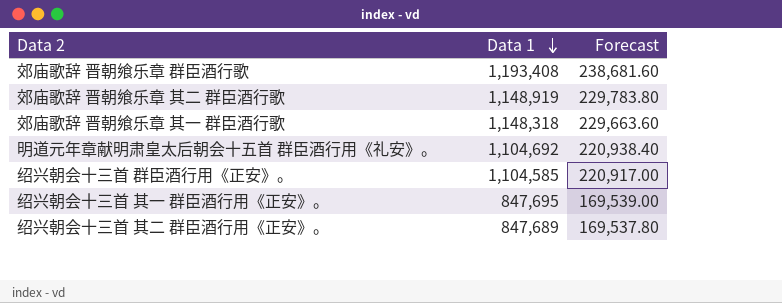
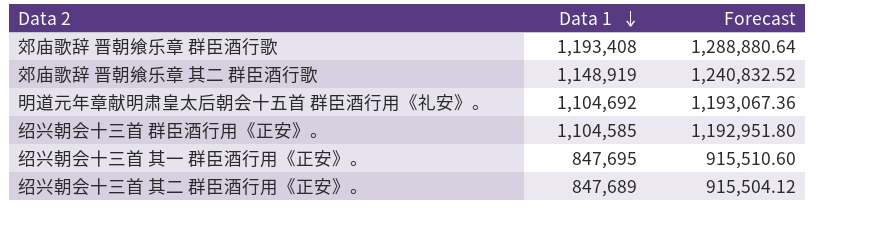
column Forecast | formula: [Data 1] * 0.2 -> [Data 1] * 1.08
row 郊庙歌辞 晋朝飨乐章 其一 群臣酒行歌: 1,148,318 | 229,663.60 -> none

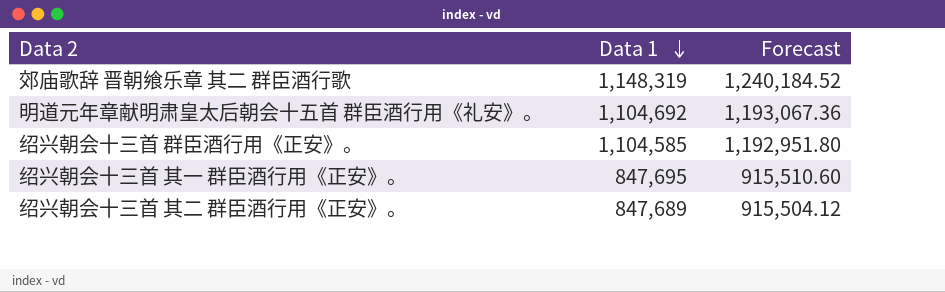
row 郊庙歌辞 晋朝飨乐章 群臣酒行歌: 1,193,408 | 1,288,880.64 -> none
郊庙歌辞 晋朝飨乐章 其二 群臣酒行歌 | Data 1: 1,148,919 -> 1,148,319
郊庙歌辞 晋朝飨乐章 其二 群臣酒行歌 | Forecast: 1,240,832.52 -> 1,240,184.52

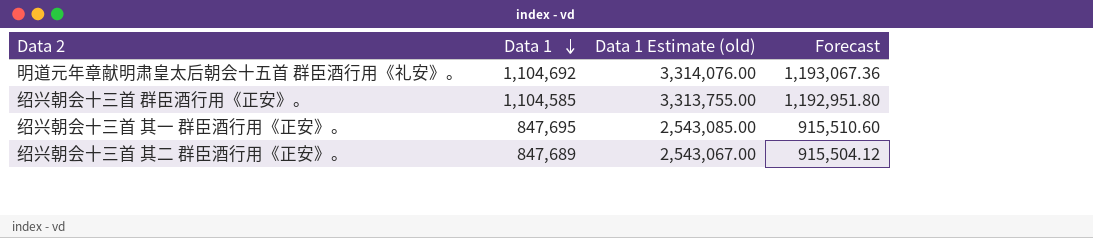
column Data 1 Estimate (old) | formula: none -> [Data 1] * 3
row 郊庙歌辞 晋朝飨乐章 其二 群臣酒行歌: 1,148,319 | 1,240,184.52 -> none

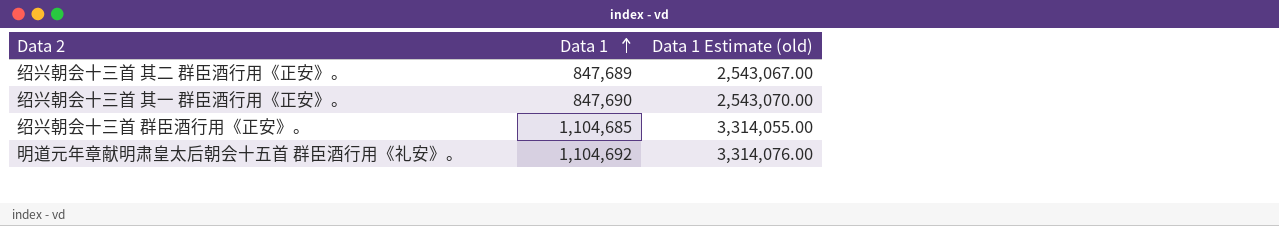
row order: Data 1 descending -> Data 1 ascending
column Forecast | formula: [Data 1] * 1.08 -> none
绍兴朝会十三首 其一 群臣酒行用《正安》。 | Data 1: 847,695 -> 847,690
绍兴朝会十三首 其一 群臣酒行用《正安》。 | Data 1 Estimate (old): 2,543,085.00 -> 2,543,070.00
绍兴朝会十三首 群臣酒行用《正安》。 | Data 1: 1,104,585 -> 1,104,685
绍兴朝会十三首 群臣酒行用《正安》。 | Data 1 Estimate (old): 3,313,755.00 -> 3,314,055.00

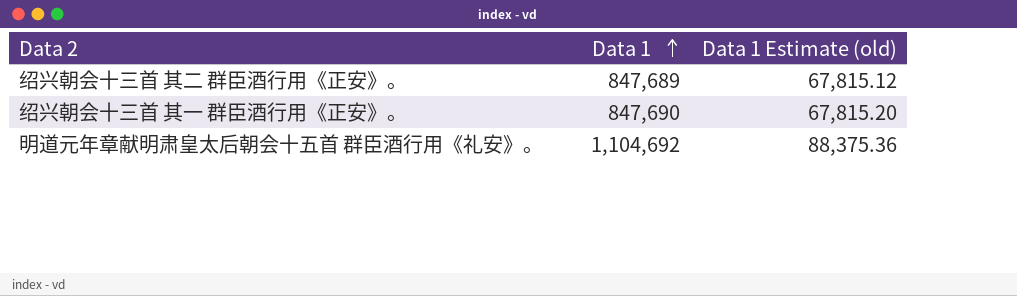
column Data 1 Estimate (old) | formula: [Data 1] * 3 -> [Data 1] * 0.08
row 绍兴朝会十三首 群臣酒行用《正安》。: 1,104,685 | 3,314,055.00 -> none

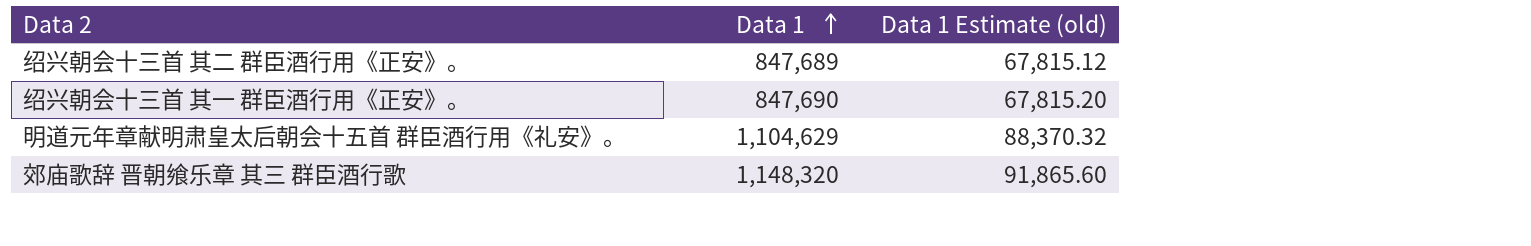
明道元年章献明肃皇太后朝会十五首 群臣酒行用《礼安》。 | Data 1: 1,104,692 -> 1,104,629
明道元年章献明肃皇太后朝会十五首 群臣酒行用《礼安》。 | Data 1 Estimate (old): 88,375.36 -> 88,370.32
row 郊庙歌辞 晋朝飨乐章 其三 群臣酒行歌: none -> 1,148,320 | 91,865.60

